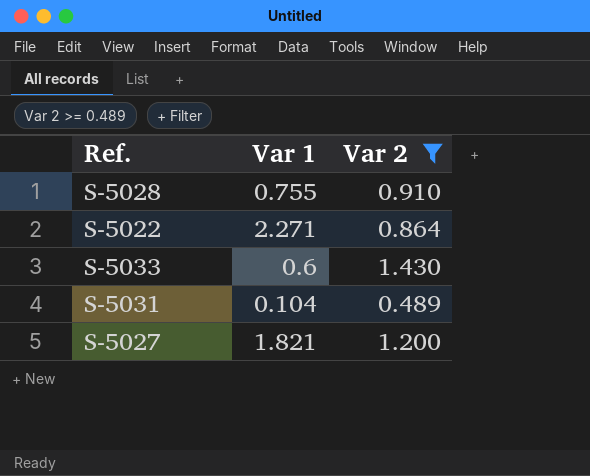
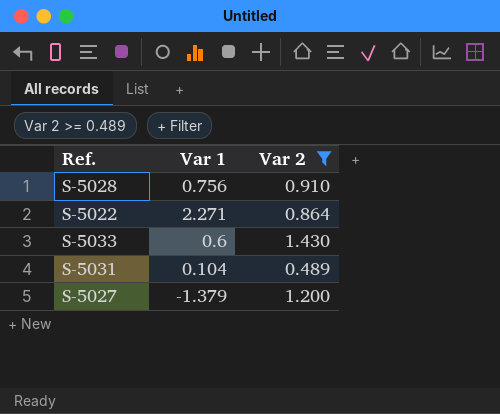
S-5028 | Var 1: 0.755 -> 0.756
S-5027 | Var 1: 1.821 -> -1.379

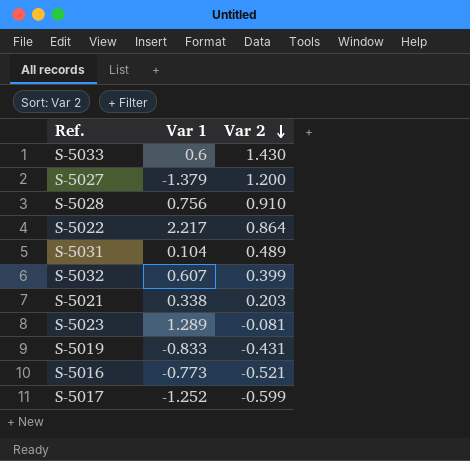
filter: Var 2 >= 0.489 -> none
row order: none -> Var 2 descending
S-5022 | Var 1: 2.271 -> 2.217

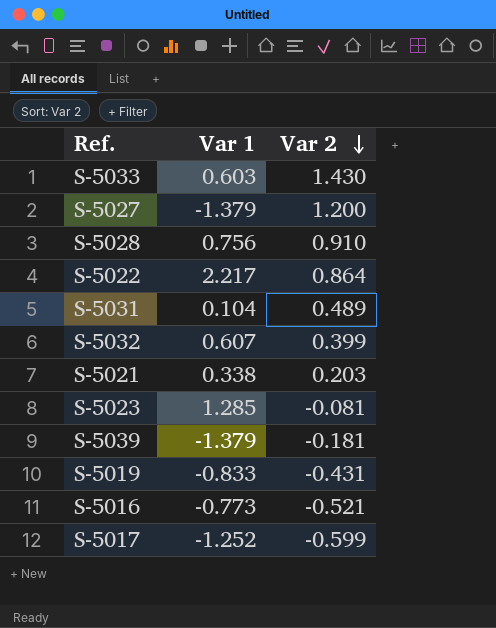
S-5033 | Var 1: 0.6 -> 0.603
S-5023 | Var 1: 1.289 -> 1.285
row S-5039: none -> -1.379 | -0.181

